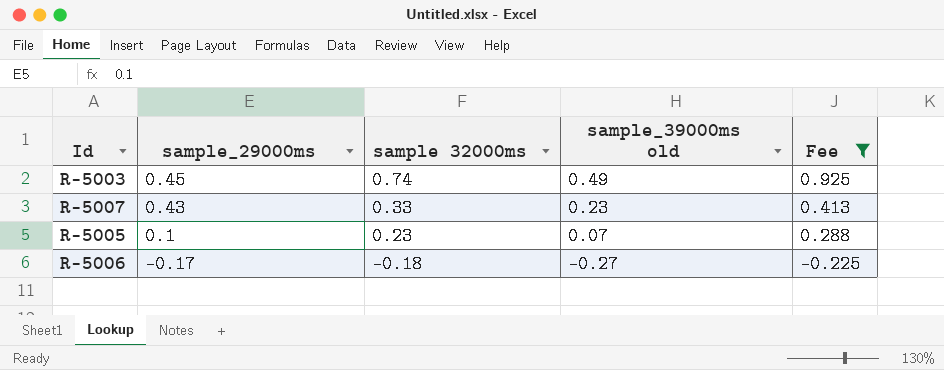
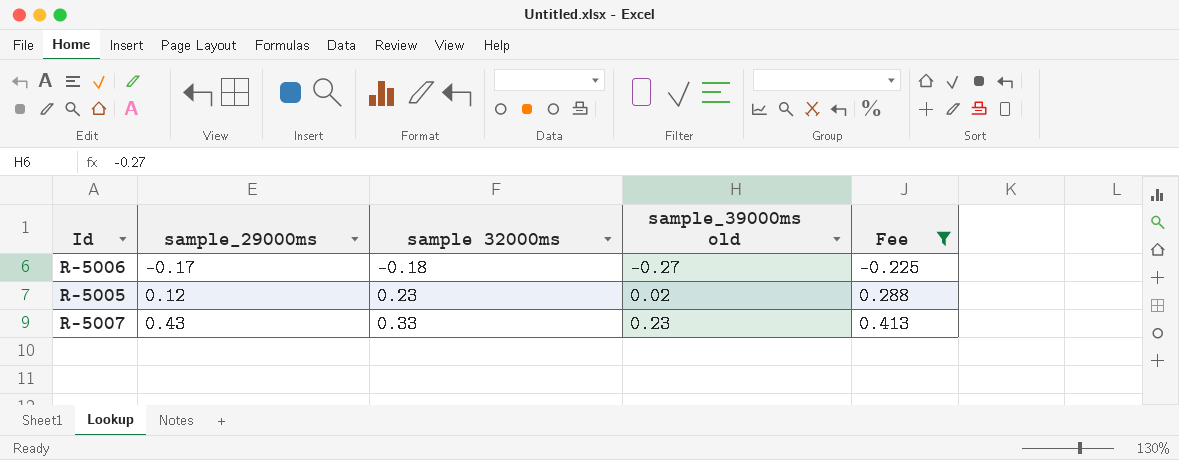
row order: sample_29000ms descending -> sample_29000ms ascending
row R-5003: 0.45 | 0.74 | 0.49 | 0.925 -> none
R-5005 | sample_29000ms: 0.1 -> 0.12
R-5005 | sample_39000ms old: 0.07 -> 0.02

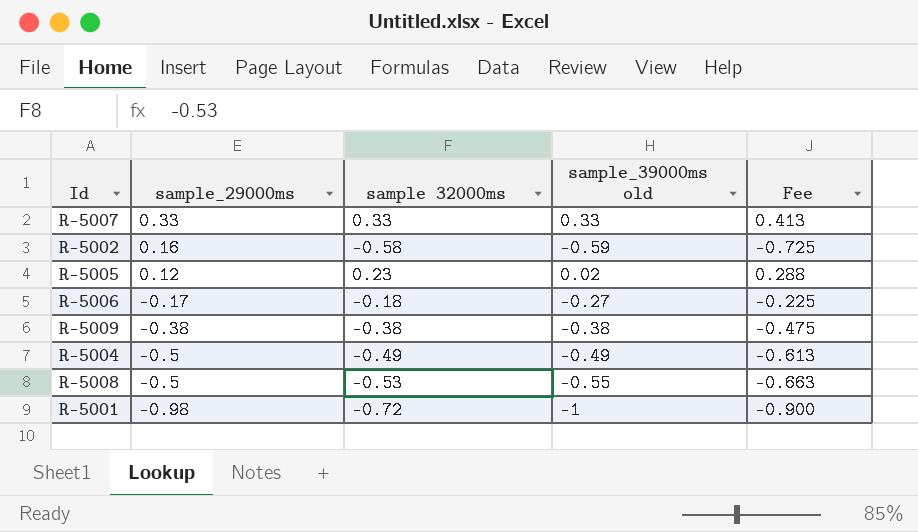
filter: Fee >= -0.225 -> none
row order: sample_29000ms ascending -> sample_29000ms descending
R-5007 | sample_29000ms: 0.43 -> 0.33
R-5007 | sample_39000ms old: 0.23 -> 0.33

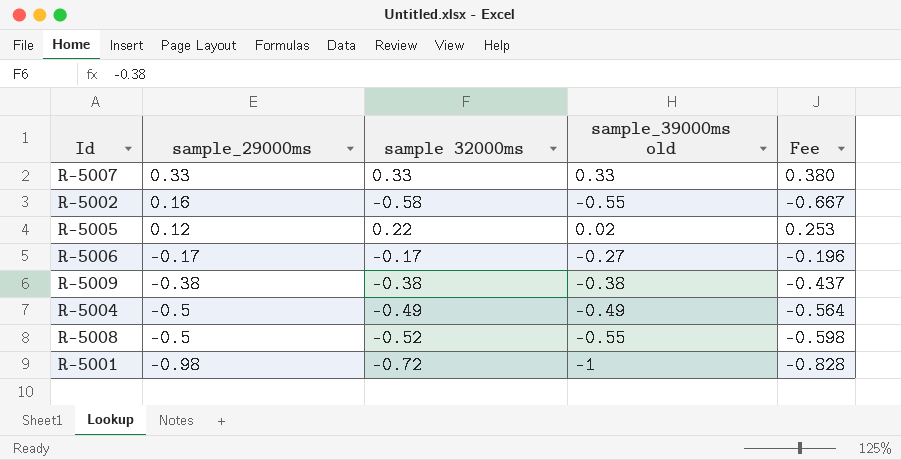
column Fee | formula: [sample 32000ms] * 1.25 -> [sample 32000ms] * 1.15
R-5002 | sample_39000ms old: -0.59 -> -0.55
R-5005 | sample 32000ms: 0.23 -> 0.22
R-5006 | sample 32000ms: -0.18 -> -0.17
R-5008 | sample 32000ms: -0.53 -> -0.52

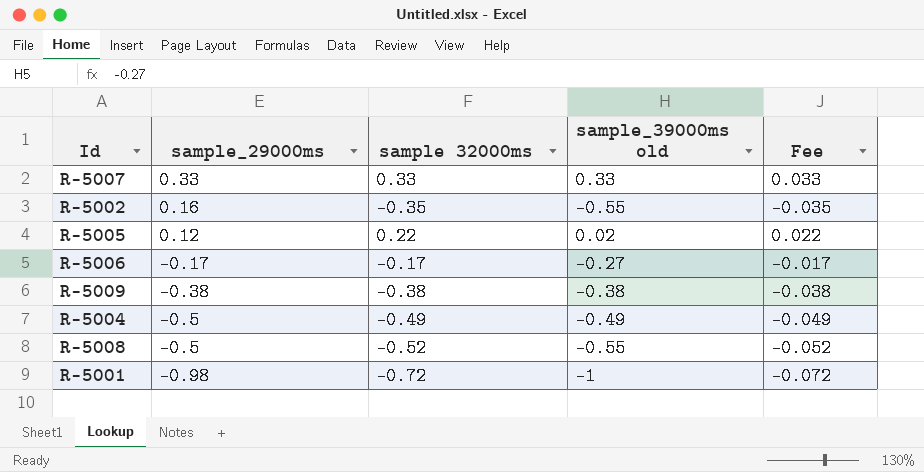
column Fee | formula: [sample 32000ms] * 1.15 -> [sample 32000ms] * 0.1
R-5002 | sample 32000ms: -0.58 -> -0.35

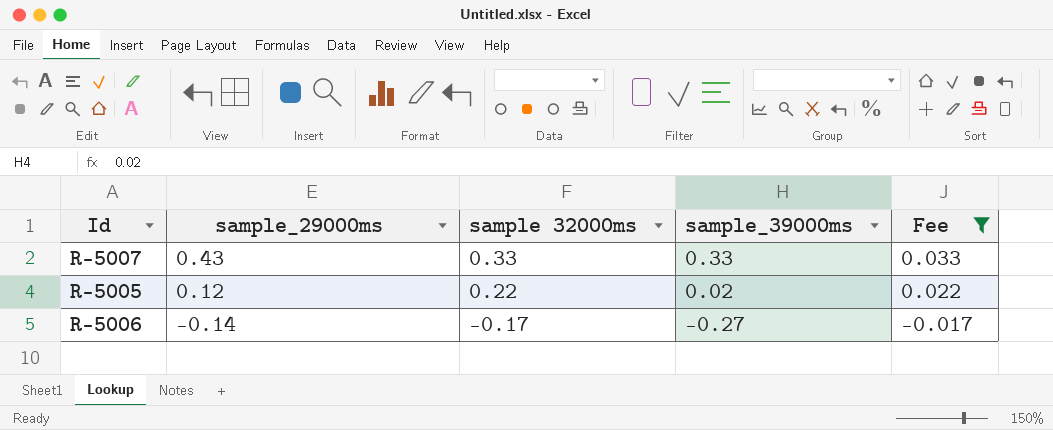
filter: none -> Fee >= -0.017
column name: sample_39000ms old -> sample_39000ms
R-5007 | sample_29000ms: 0.33 -> 0.43
R-5006 | sample_29000ms: -0.17 -> -0.14

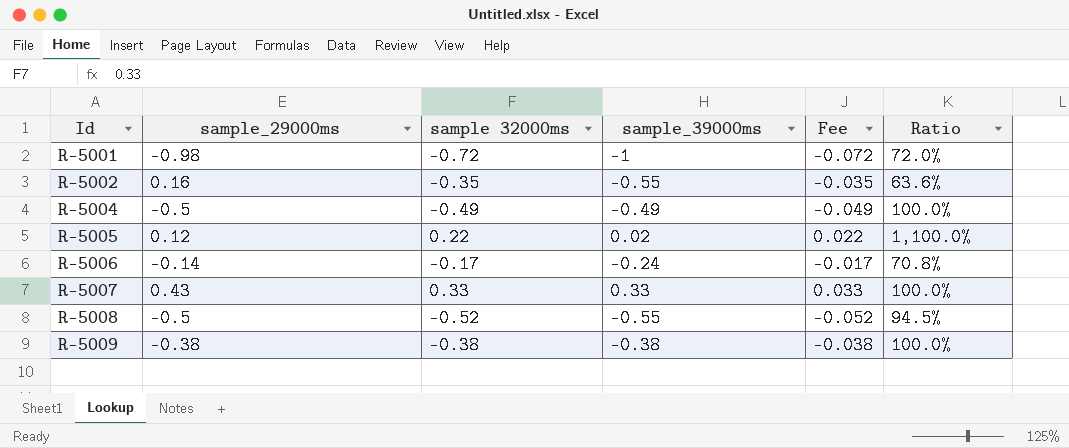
filter: Fee >= -0.017 -> none
row order: sample_29000ms descending -> Id ascending
column Ratio | formula: none -> [sample 32000ms] / [sample_39000ms]
R-5006 | sample_39000ms: -0.27 -> -0.24

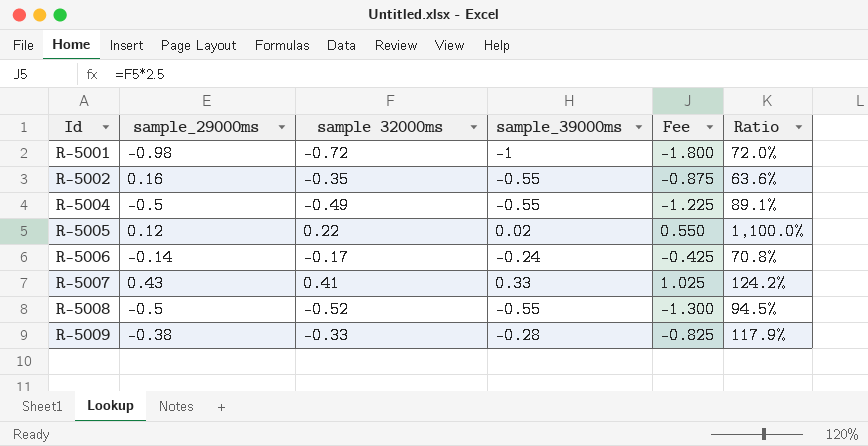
column Fee | formula: [sample 32000ms] * 0.1 -> [sample 32000ms] * 2.5
R-5004 | sample_39000ms: -0.49 -> -0.55
R-5004 | Ratio: 100.0% -> 89.1%
R-5007 | sample 32000ms: 0.33 -> 0.41
R-5007 | Ratio: 100.0% -> 124.2%
R-5009 | sample 32000ms: -0.38 -> -0.33
R-5009 | sample_39000ms: -0.38 -> -0.28
R-5009 | Ratio: 100.0% -> 117.9%

